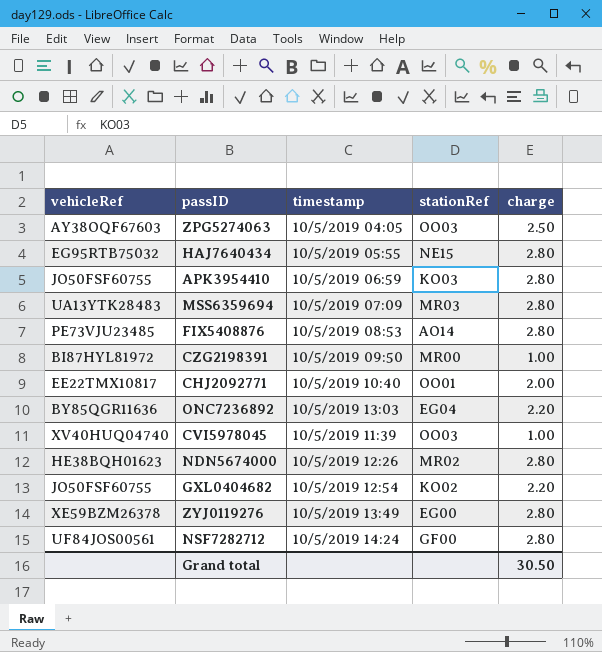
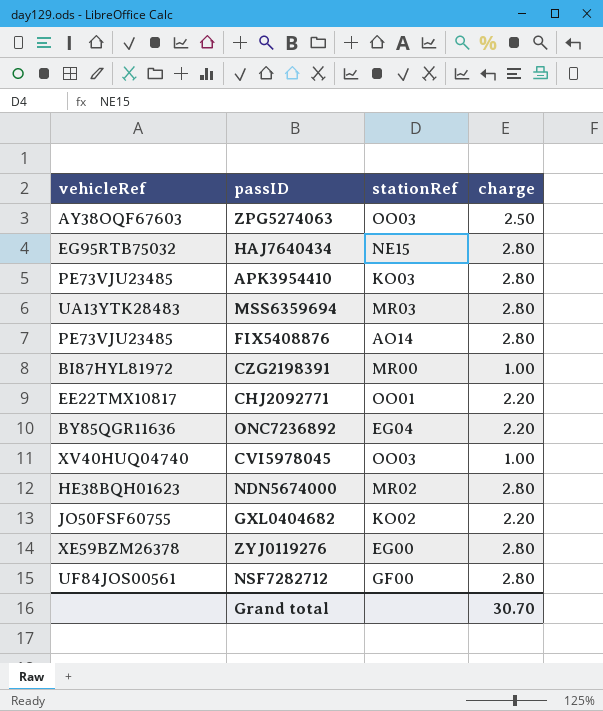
column timestamp | position: 3 -> none
APK3954410 | vehicleRef: JO50FSF60755 -> PE73VJU23485
CHJ2092771 | charge: 2.00 -> 2.20
Grand total | charge: 30.50 -> 30.70

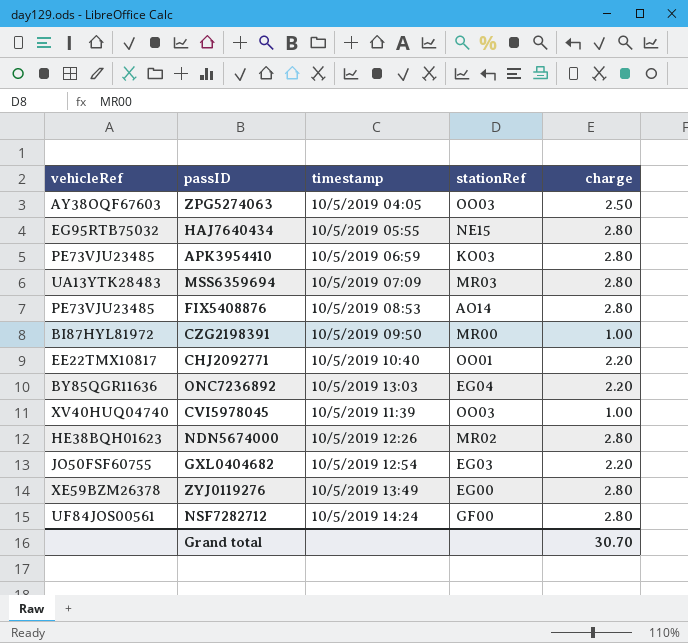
column timestamp | position: none -> 3
GXL0404682 | stationRef: KO02 -> EG03

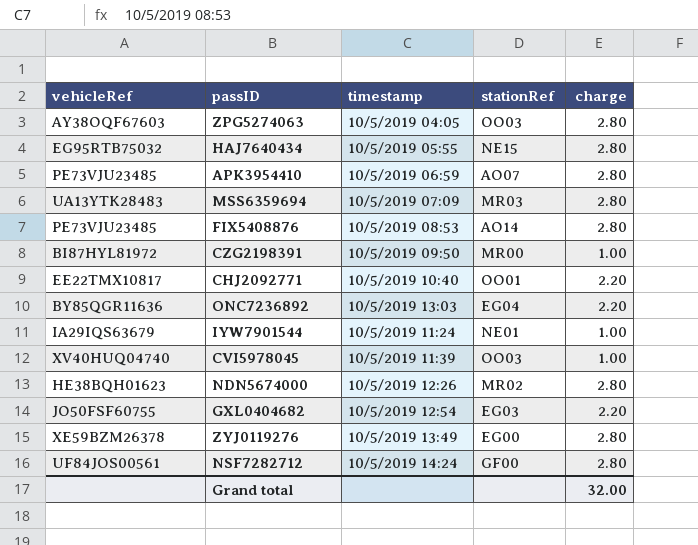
ZPG5274063 | charge: 2.50 -> 2.80
APK3954410 | stationRef: KO03 -> AO07
row IYW7901544: none -> IA29IQS63679 | 10/5/2019 11:24 | NE01 | 1.00
Grand total | charge: 30.70 -> 32.00

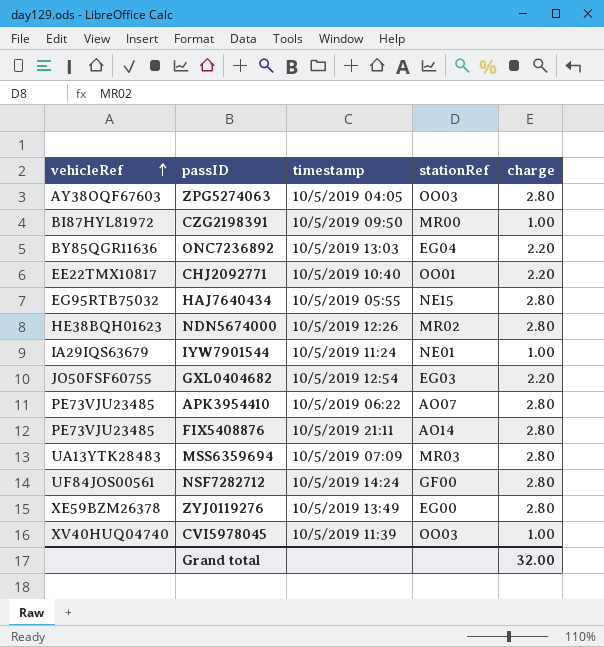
row order: none -> vehicleRef ascending
APK3954410 | timestamp: 10/5/2019 06:59 -> 10/5/2019 06:22
FIX5408876 | timestamp: 10/5/2019 08:53 -> 10/5/2019 21:11

